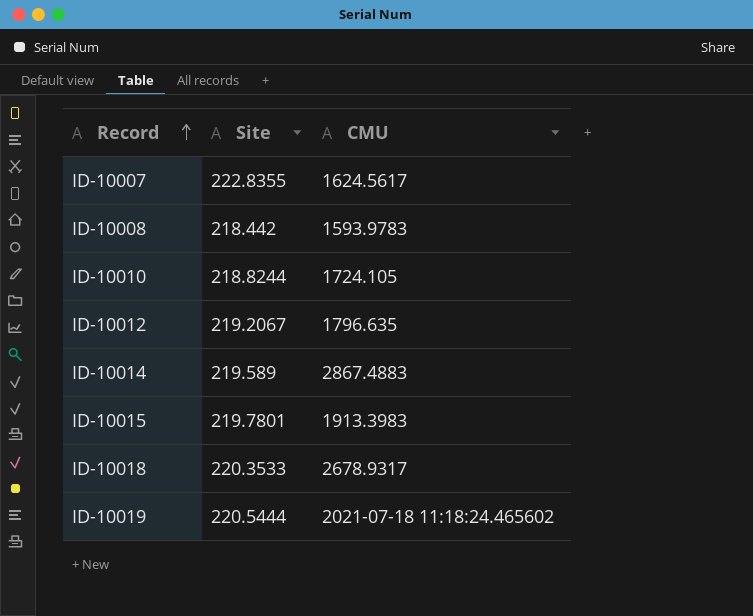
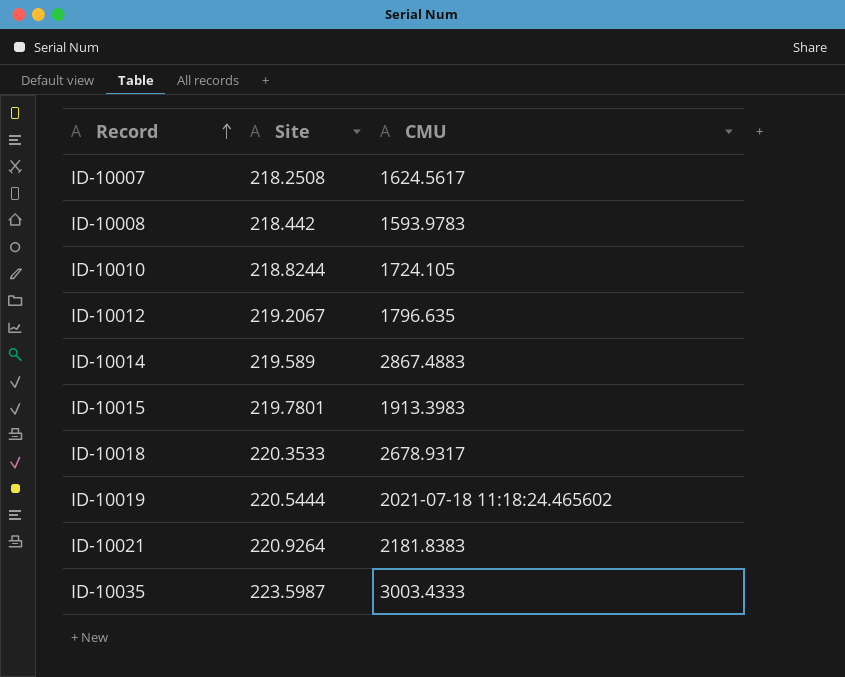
ID-10007 | Site: 222.8355 -> 218.2508
row ID-10021: none -> 220.9264 | 2181.8383
row ID-10035: none -> 223.5987 | 3003.4333

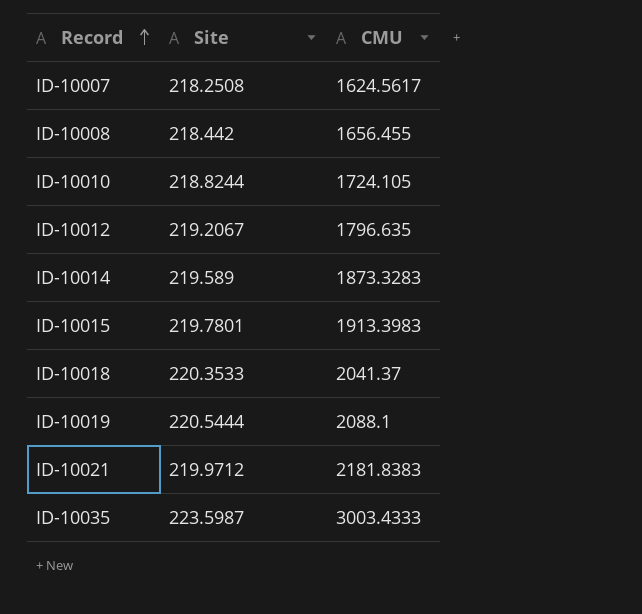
ID-10008 | CMU: 1593.9783 -> 1656.455
ID-10014 | CMU: 2867.4883 -> 1873.3283
ID-10018 | CMU: 2678.9317 -> 2041.37
ID-10019 | CMU: 2021-07-18 11:18:24.465602 -> 2088.1
ID-10021 | Site: 220.9264 -> 219.9712

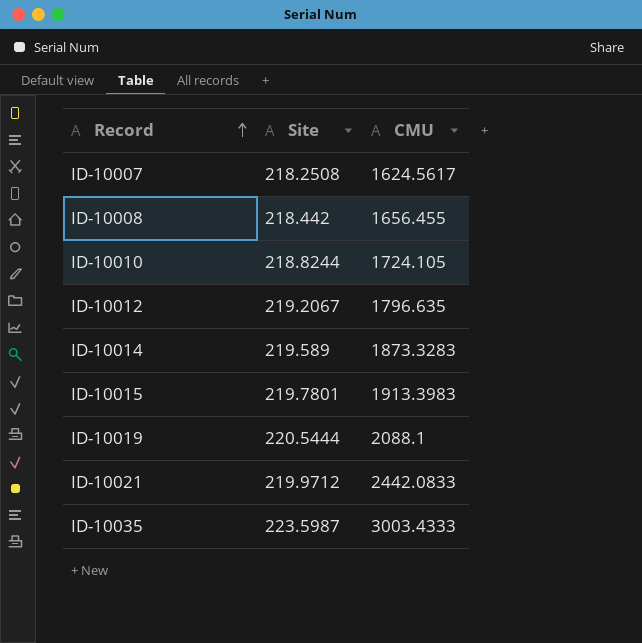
row ID-10018: 220.3533 | 2041.37 -> none
ID-10021 | CMU: 2181.8383 -> 2442.0833

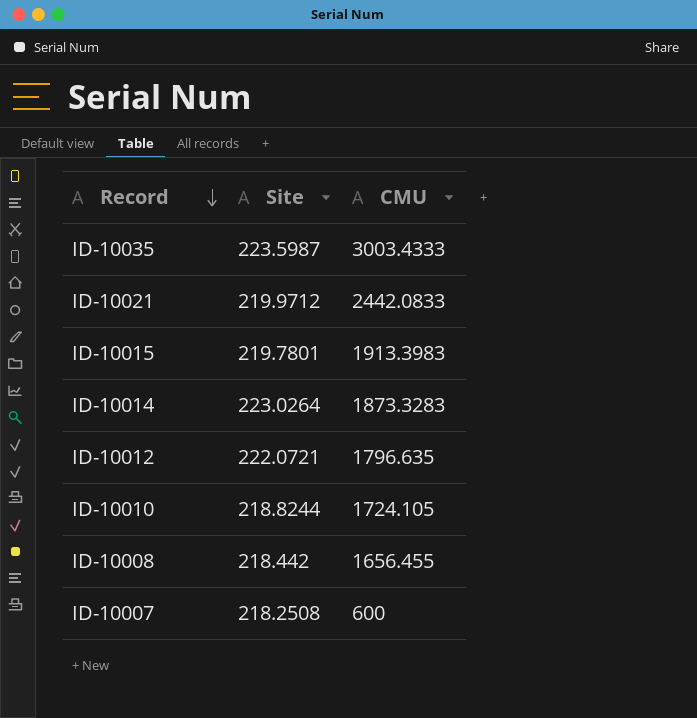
row order: Record ascending -> Record descending
row ID-10019: 220.5444 | 2088.1 -> none
ID-10014 | Site: 219.589 -> 223.0264
ID-10012 | Site: 219.2067 -> 222.0721
ID-10007 | CMU: 1624.5617 -> 600

